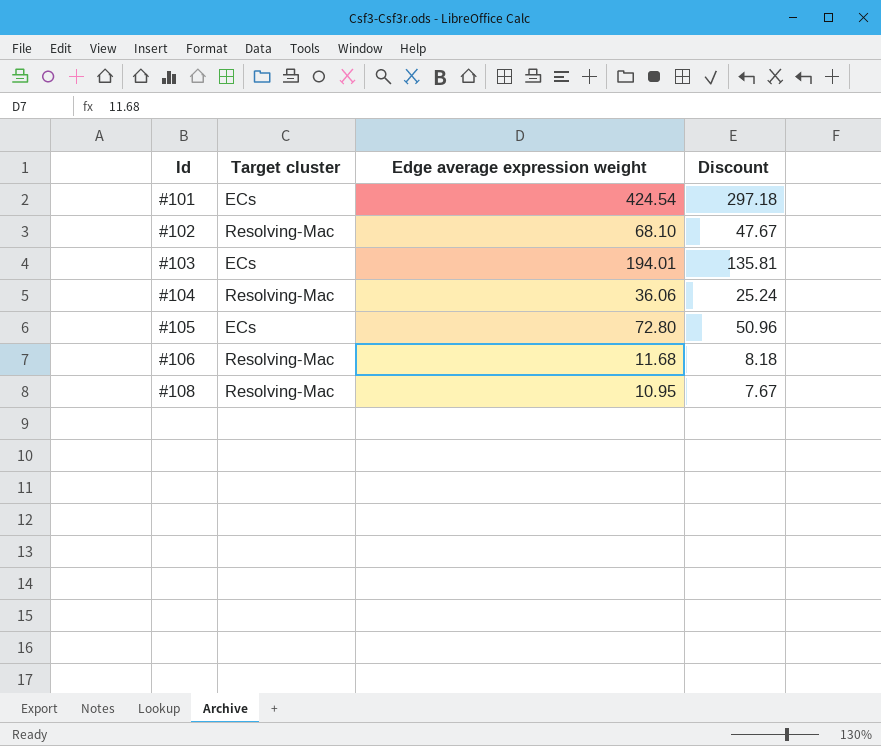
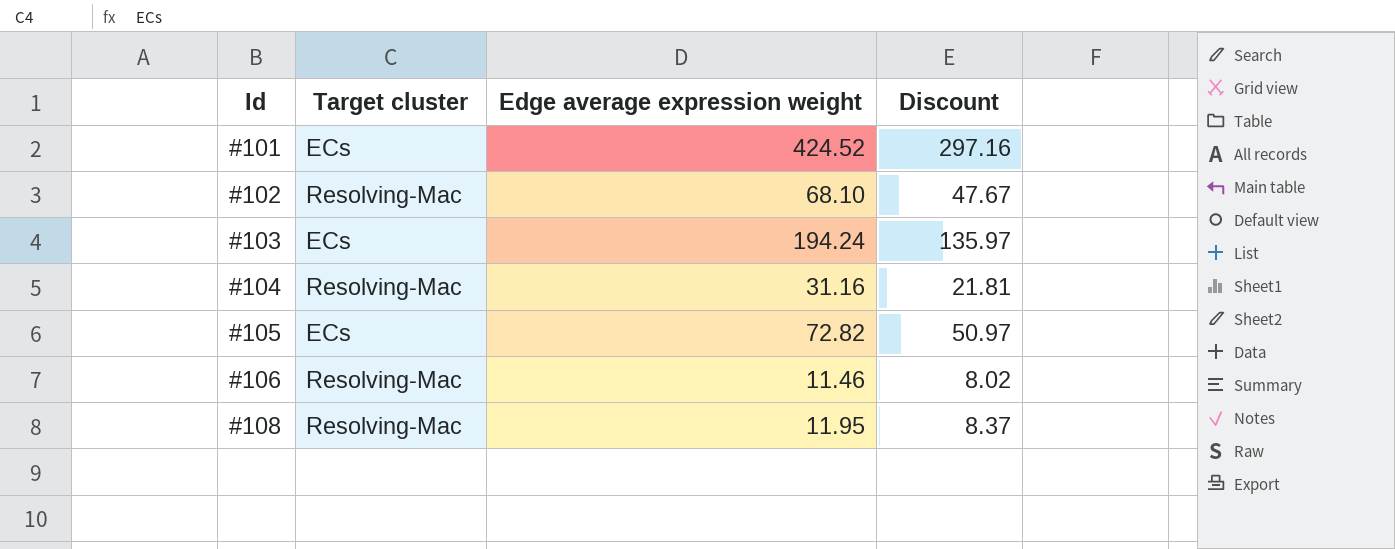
#101 | Edge average expression weight: 424.54 -> 424.52
#101 | Discount: 297.18 -> 297.16
#103 | Edge average expression weight: 194.01 -> 194.24
#103 | Discount: 135.81 -> 135.97
#104 | Edge average expression weight: 36.06 -> 31.16
#104 | Discount: 25.24 -> 21.81
#105 | Edge average expression weight: 72.80 -> 72.82
#105 | Discount: 50.96 -> 50.97
#106 | Edge average expression weight: 11.68 -> 11.46
#106 | Discount: 8.18 -> 8.02
#108 | Edge average expression weight: 10.95 -> 11.95
#108 | Discount: 7.67 -> 8.37

